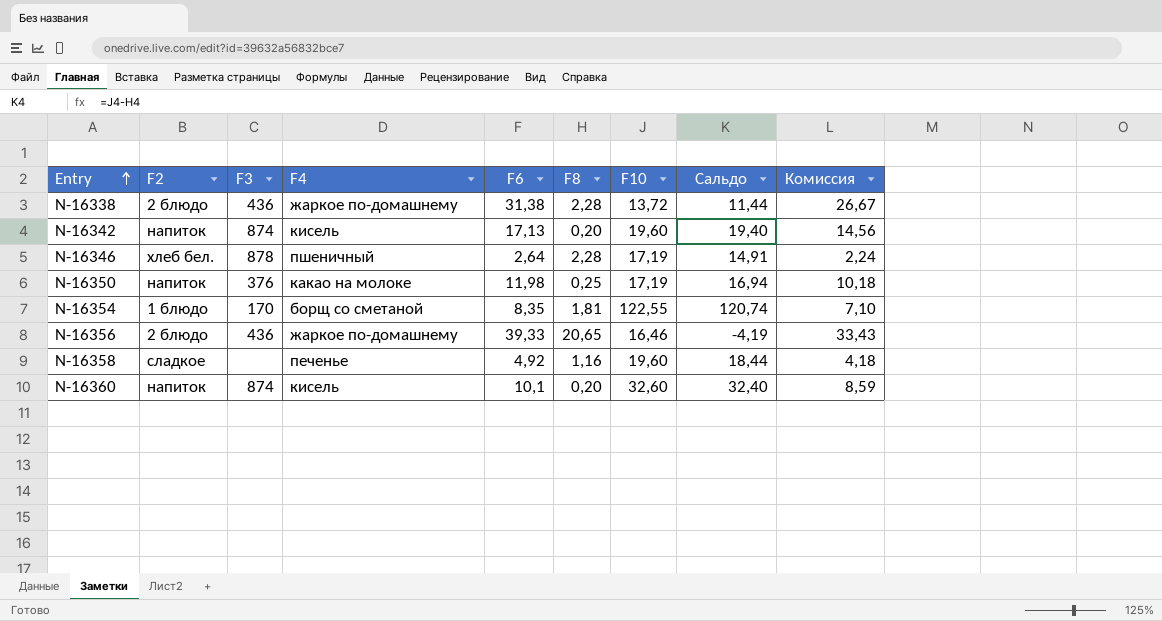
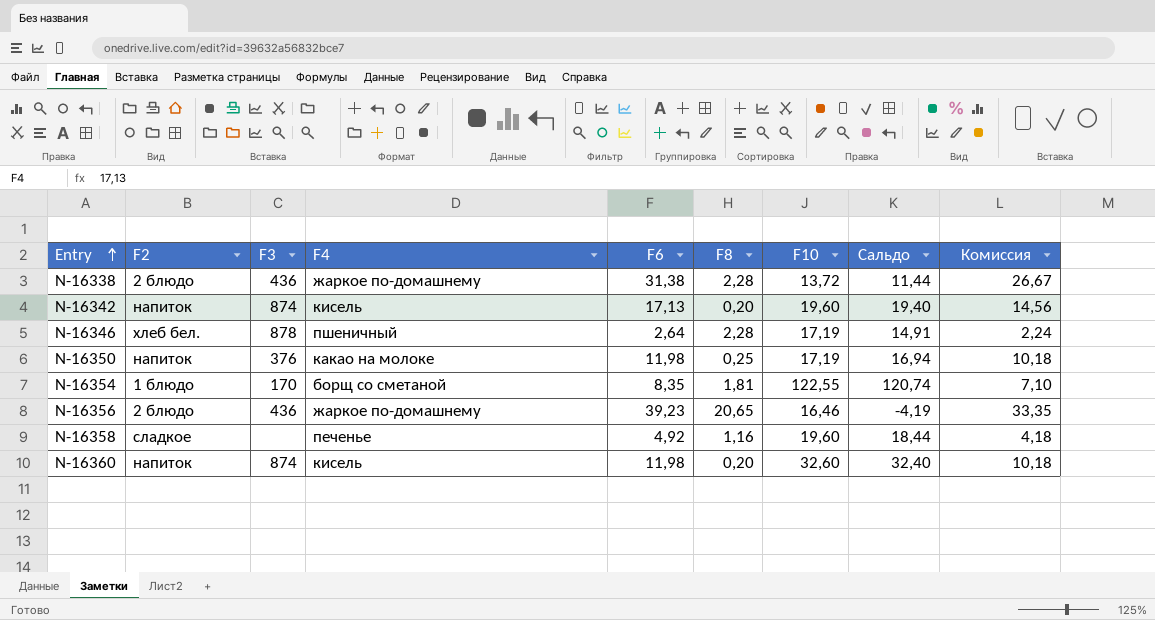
N-16356 | F6: 39,33 -> 39,23
N-16356 | Комиссия: 33,43 -> 33,35
N-16360 | F6: 10,1 -> 11,98
N-16360 | Комиссия: 8,59 -> 10,18

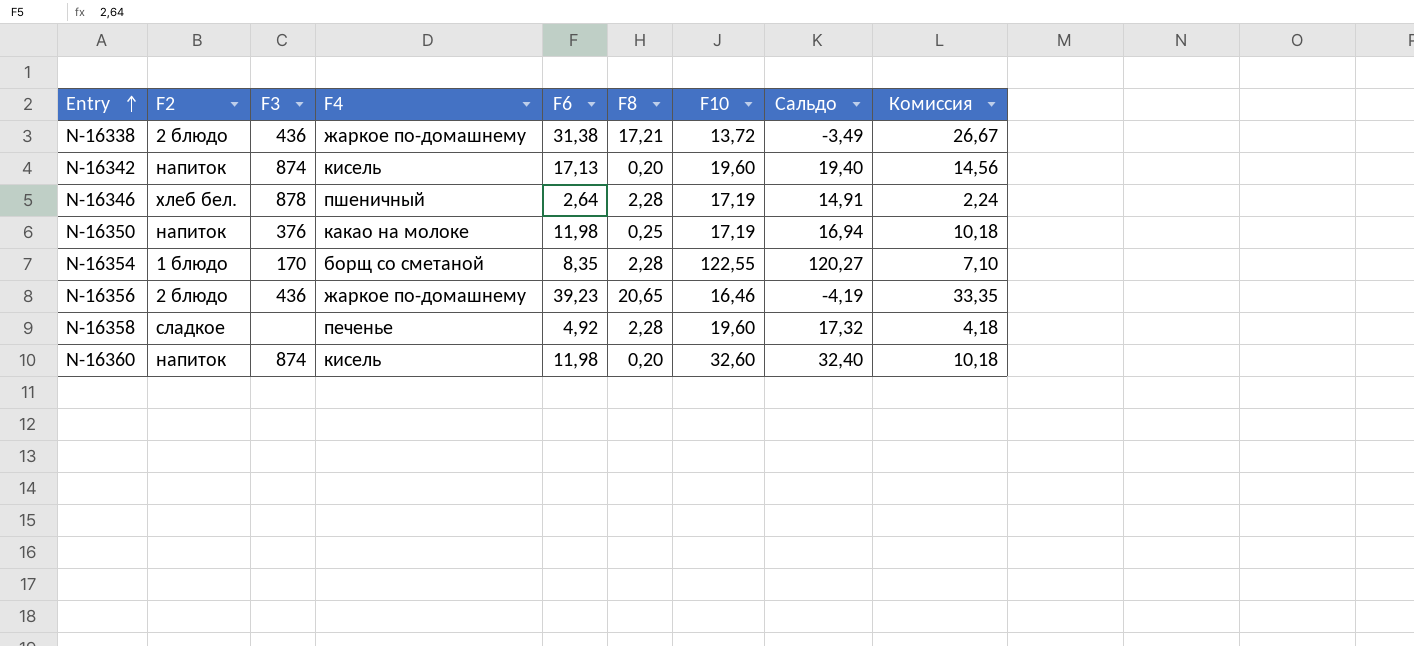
N-16338 | F8: 2,28 -> 17,21
N-16338 | Сальдо: 11,44 -> -3,49
N-16354 | F8: 1,81 -> 2,28
N-16354 | Сальдо: 120,74 -> 120,27
N-16358 | F8: 1,16 -> 2,28
N-16358 | Сальдо: 18,44 -> 17,32

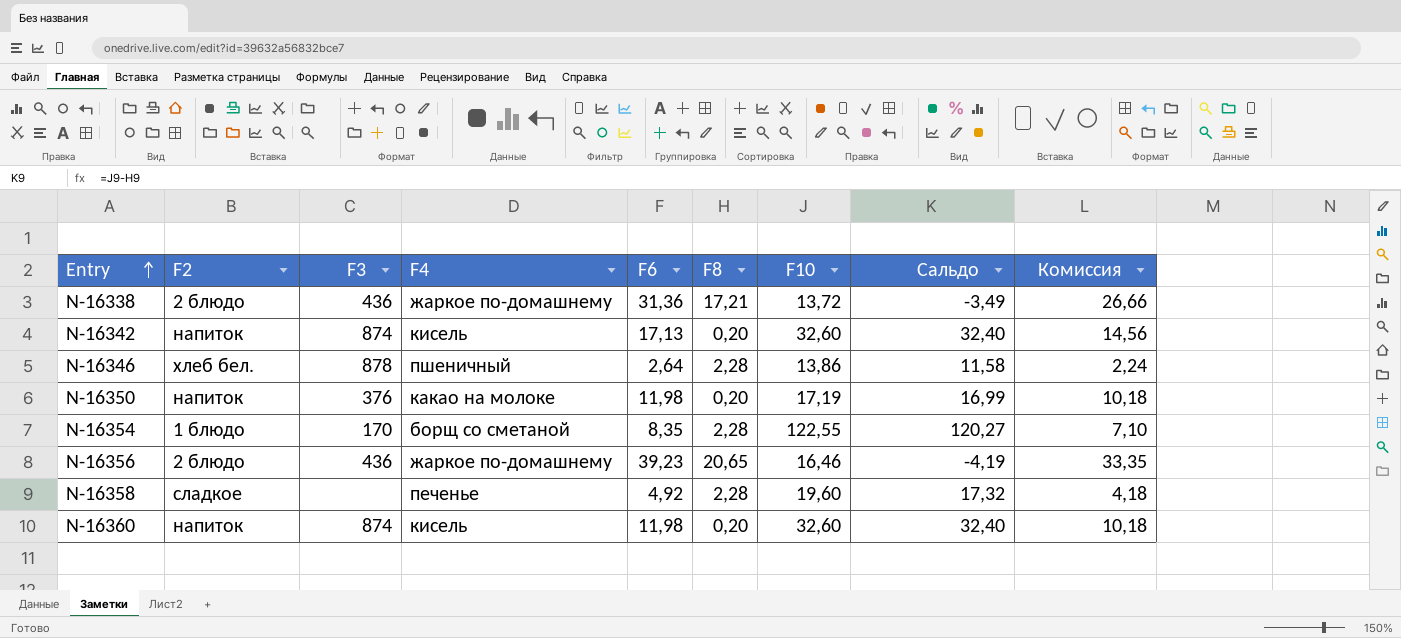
N-16338 | F6: 31,38 -> 31,36
N-16338 | Комиссия: 26,67 -> 26,66
N-16342 | F10: 19,60 -> 32,60
N-16342 | Сальдо: 19,40 -> 32,40
N-16346 | F10: 17,19 -> 13,86
N-16346 | Сальдо: 14,91 -> 11,58
N-16350 | F8: 0,25 -> 0,20
N-16350 | Сальдо: 16,94 -> 16,99

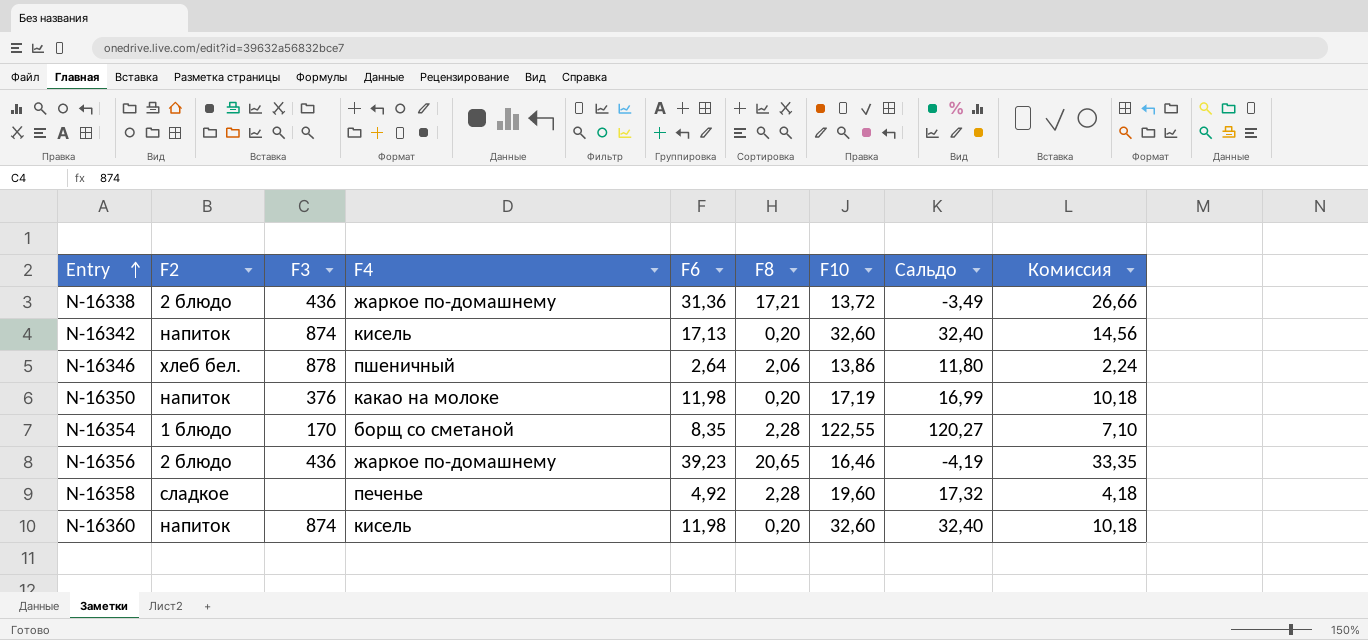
N-16346 | F8: 2,28 -> 2,06
N-16346 | Сальдо: 11,58 -> 11,80

